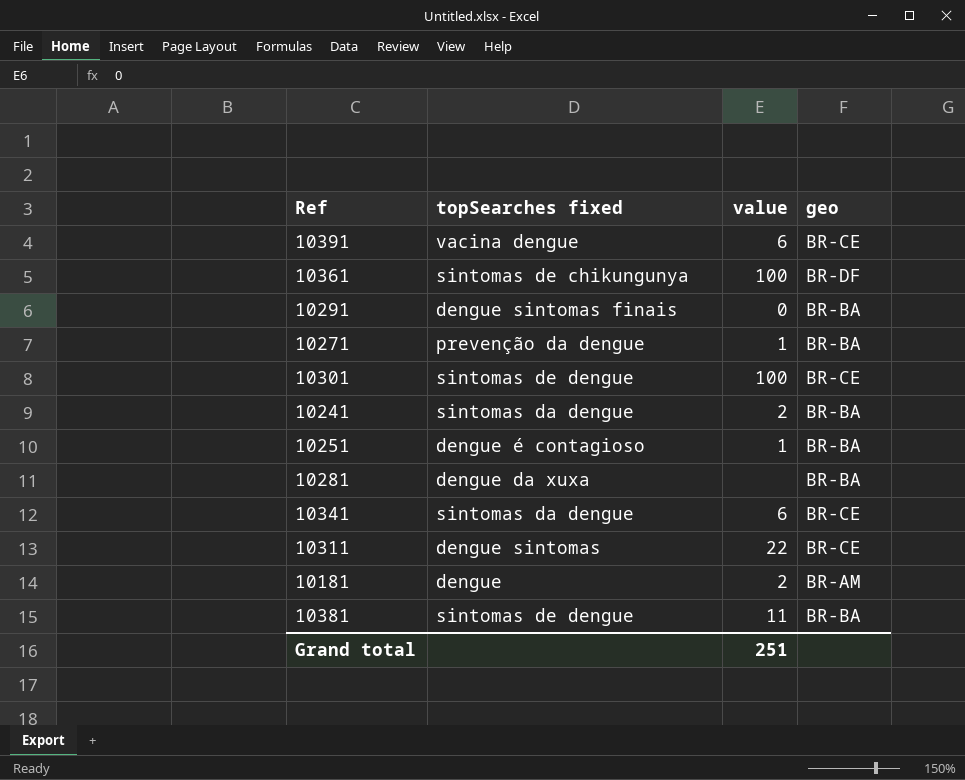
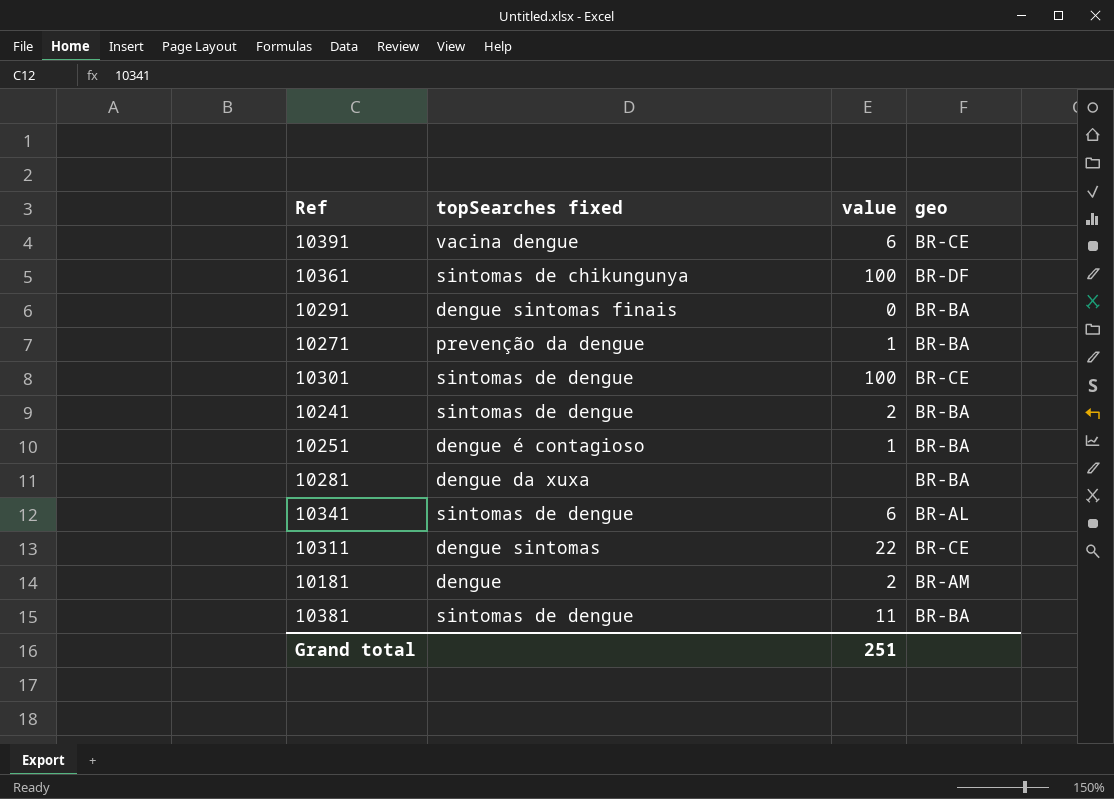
10241 | topSearches fixed: sintomas da dengue -> sintomas de dengue
10341 | topSearches fixed: sintomas da dengue -> sintomas de dengue
10341 | geo: BR-CE -> BR-AL

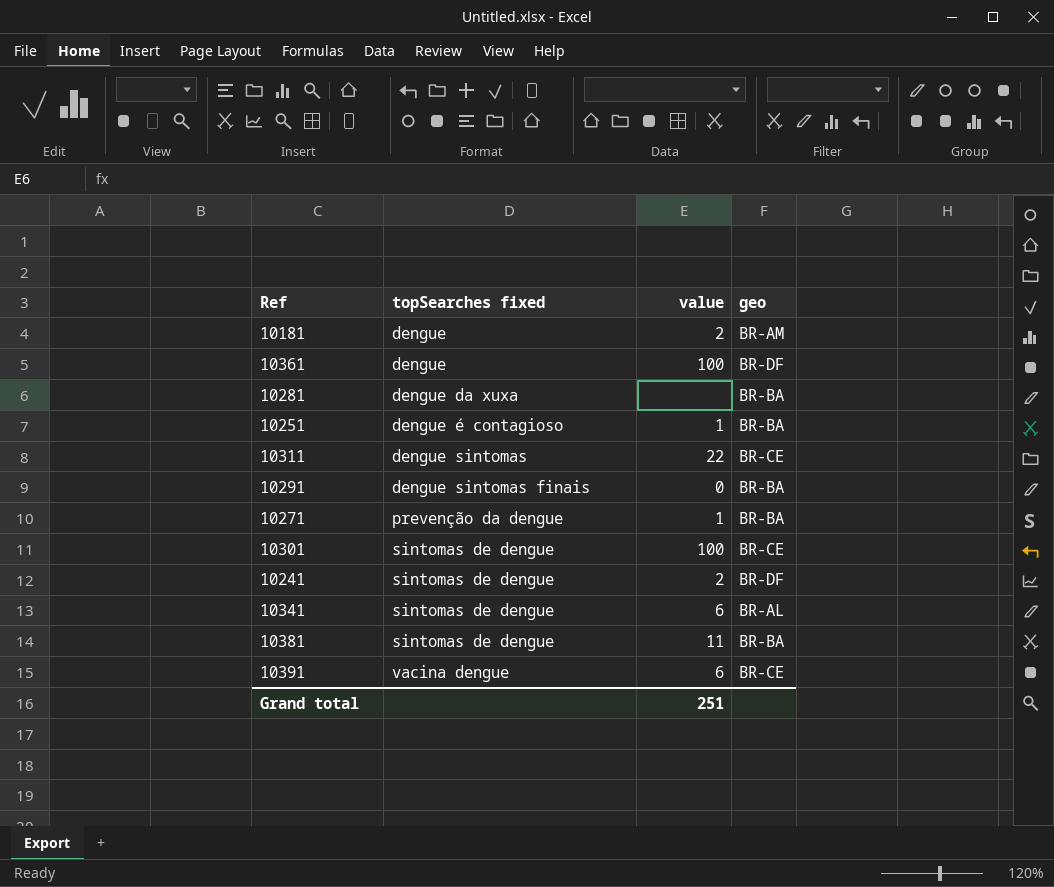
row order: none -> topSearches fixed ascending
10361 | topSearches fixed: sintomas de chikungunya -> dengue
10241 | geo: BR-BA -> BR-DF

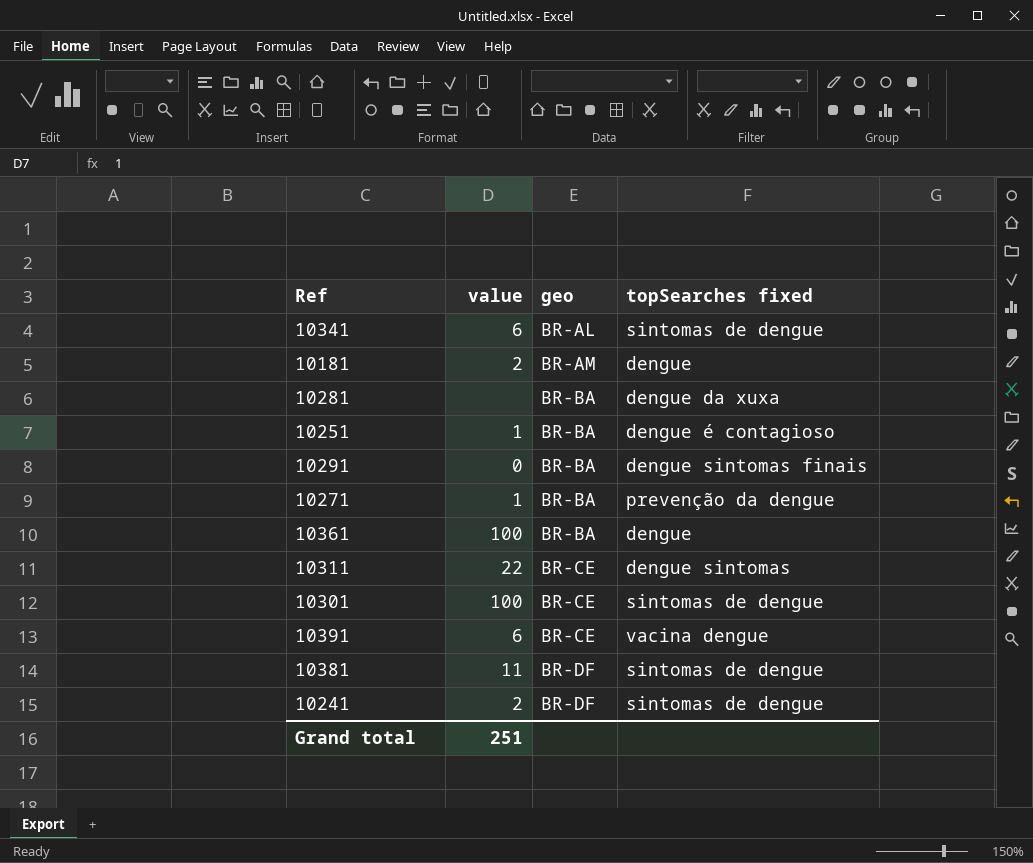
row order: topSearches fixed ascending -> geo ascending
column topSearches fixed | position: 2 -> 4
10361 | geo: BR-DF -> BR-BA
10381 | geo: BR-BA -> BR-DF

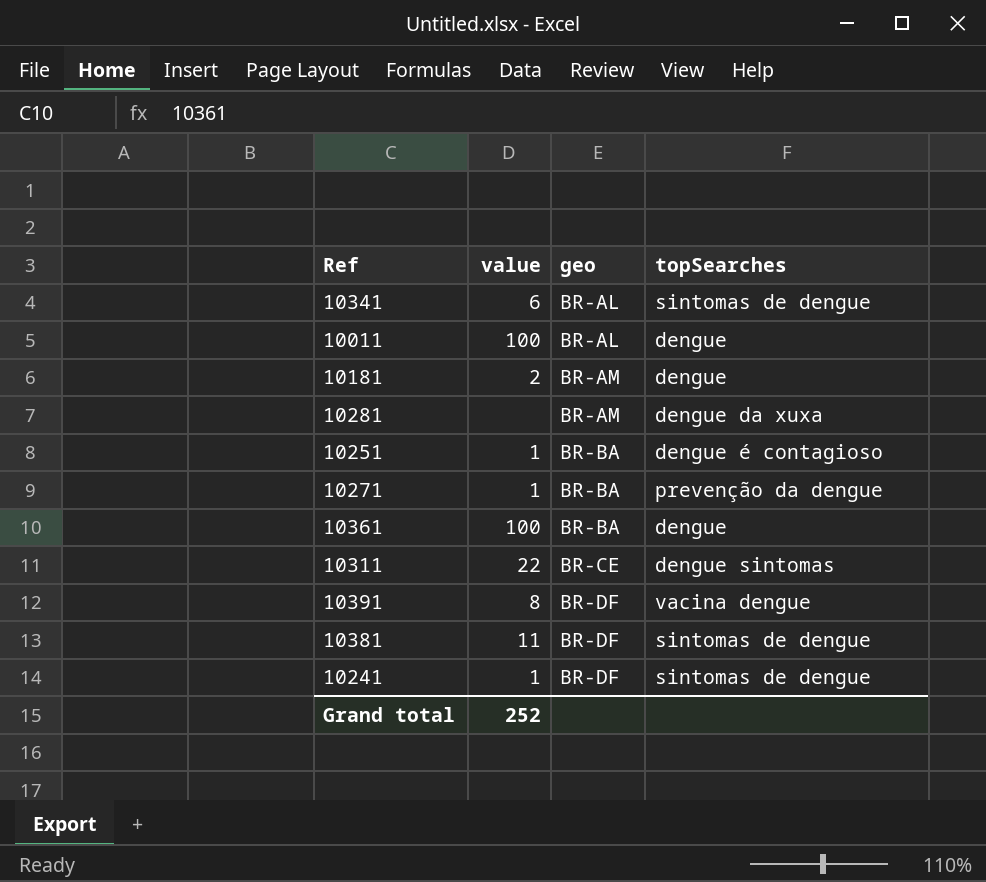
column name: topSearches fixed -> topSearches
row 10291: 0 | BR-BA | dengue sintomas finais -> none
row 10301: 100 | BR-CE | sintomas de dengue -> none
row 10011: none -> 100 | BR-AL | dengue
10281 | geo: BR-BA -> BR-AM
10391 | value: 6 -> 8
10391 | geo: BR-CE -> BR-DF
10241 | value: 2 -> 1
Grand total | value: 251 -> 252

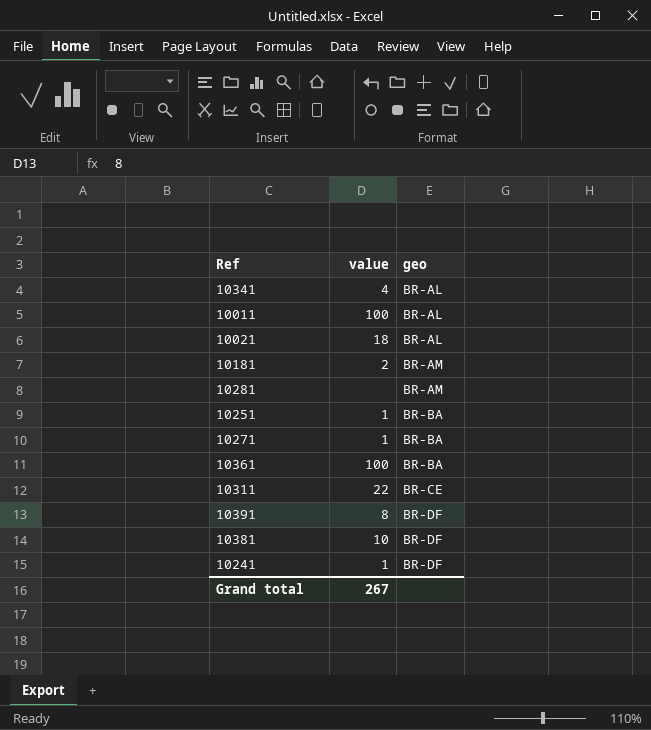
column topSearches | position: 4 -> none
10341 | value: 6 -> 4
row 10021: none -> 18 | BR-AL
10381 | value: 11 -> 10
Grand total | value: 252 -> 267

